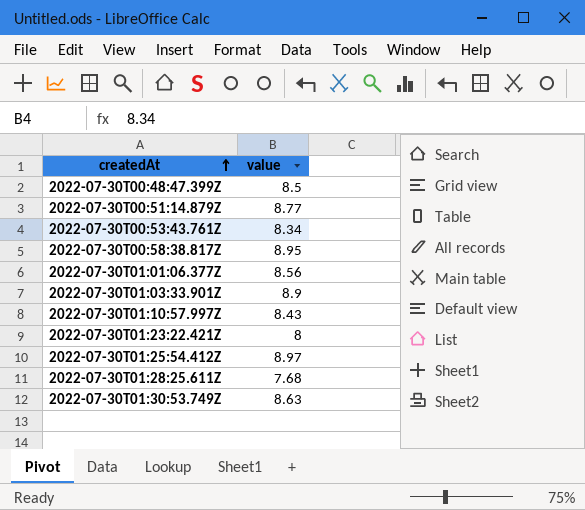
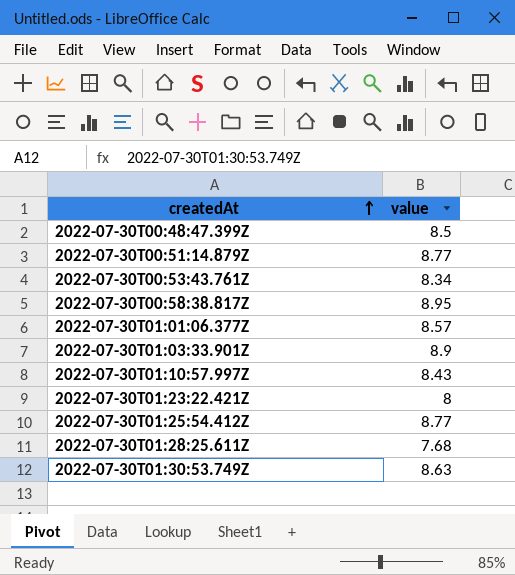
2022-07-30T01:01:06.377Z | value: 8.56 -> 8.57
2022-07-30T01:25:54.412Z | value: 8.97 -> 8.77

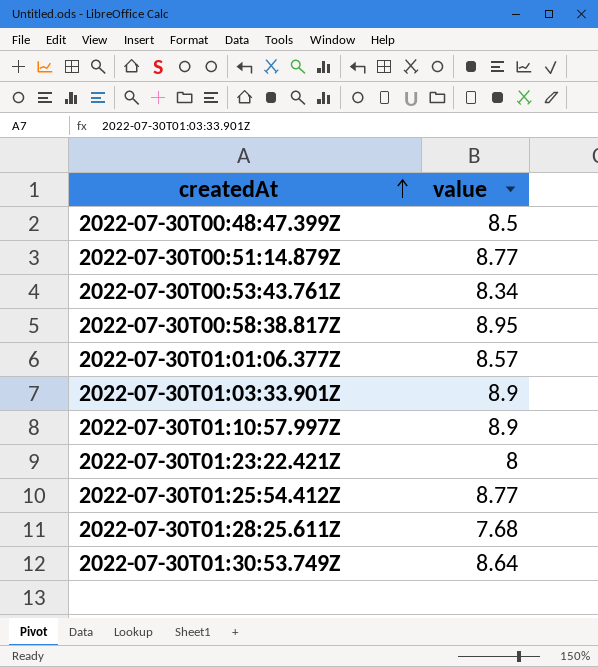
2022-07-30T01:10:57.997Z | value: 8.43 -> 8.9
2022-07-30T01:30:53.749Z | value: 8.63 -> 8.64

